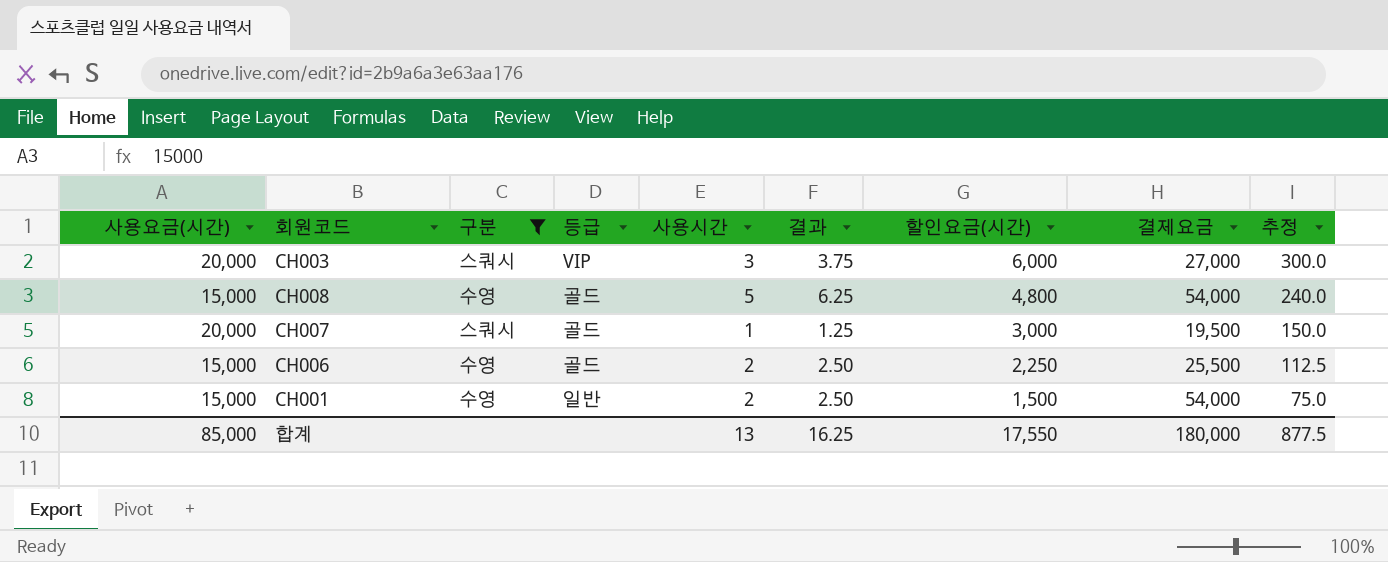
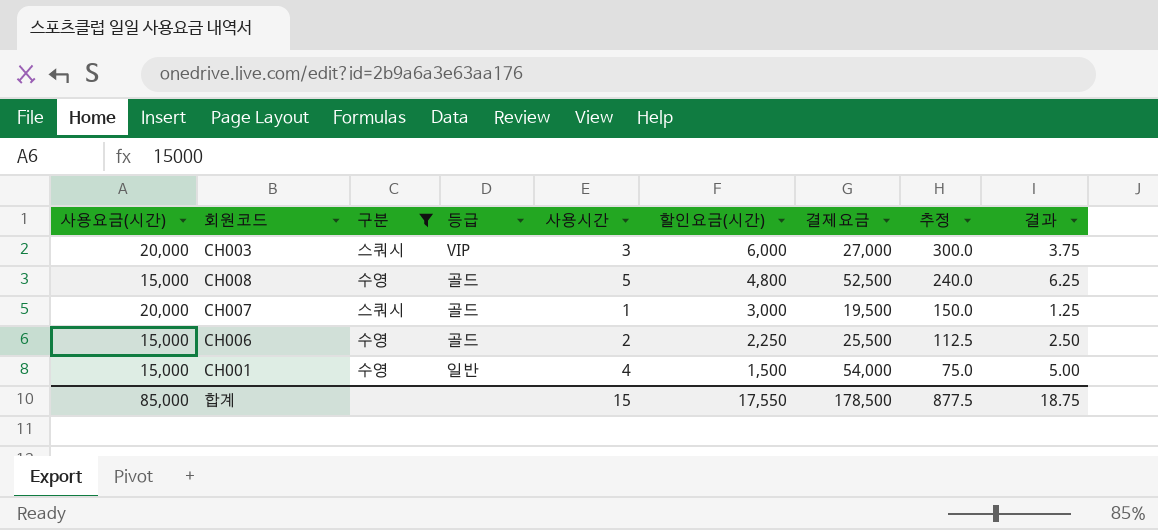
column 결과 | position: 6 -> 9
CH008 | 결제요금: 54,000 -> 52,500
CH001 | 사용시간: 2 -> 4
CH001 | 결과: 2.50 -> 5.00
합계 | 사용시간: 13 -> 15
합계 | 결제요금: 180,000 -> 178,500
합계 | 결과: 16.25 -> 18.75

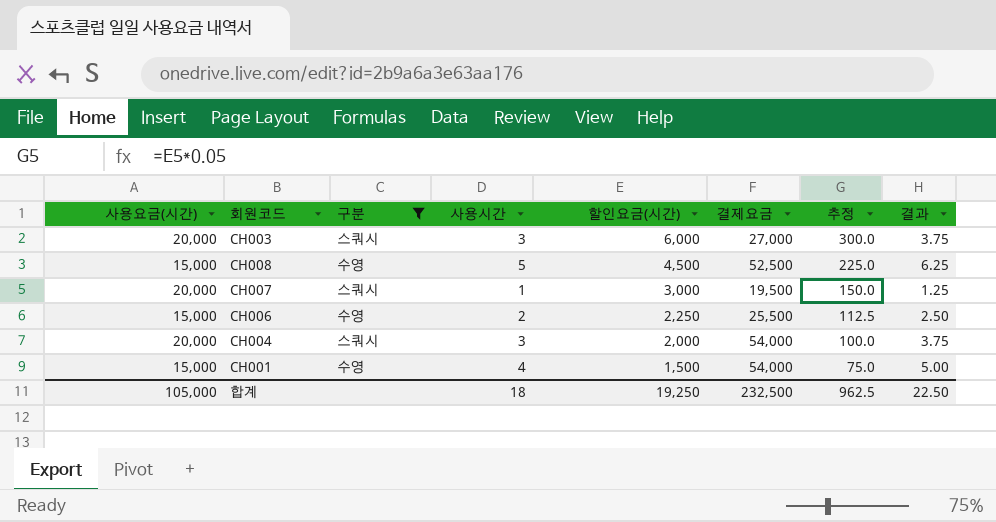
column 등급 | position: 4 -> none
CH008 | 할인요금(시간): 4,800 -> 4,500
CH008 | 추정: 240.0 -> 225.0
row CH004: none -> 20,000 | 스쿼시 | 3 | 2,000 | 54,000 | 100.0 | 3.75
합계 | 사용요금(시간): 85,000 -> 105,000
합계 | 사용시간: 15 -> 18
합계 | 할인요금(시간): 17,550 -> 19,250
합계 | 결제요금: 178,500 -> 232,500
합계 | 추정: 877.5 -> 962.5
합계 | 결과: 18.75 -> 22.50

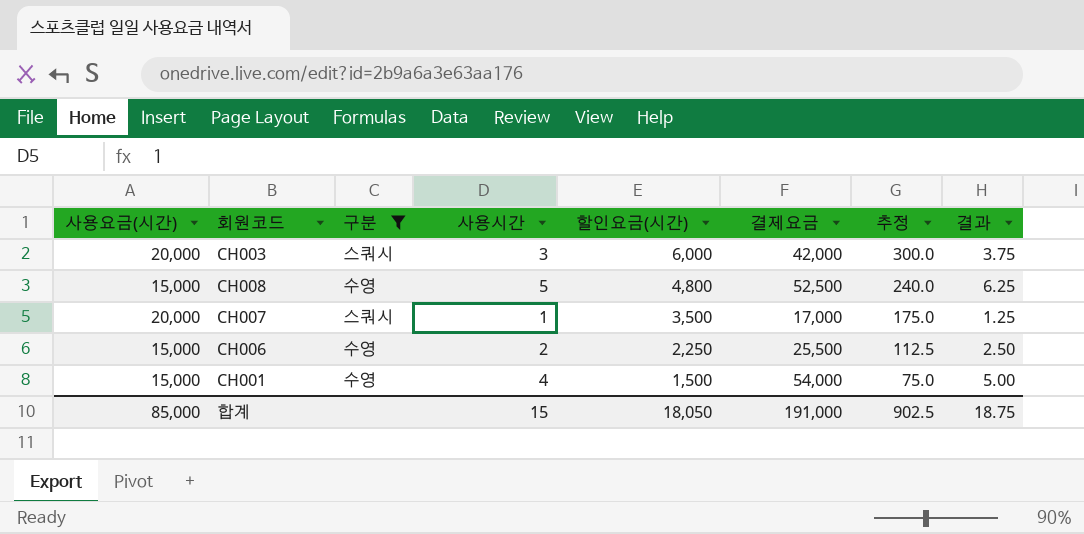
row CH004: 20,000 | 스쿼시 | 3 | 2,000 | 54,000 | 100.0 | 3.75 -> none
CH003 | 결제요금: 27,000 -> 42,000
CH008 | 할인요금(시간): 4,500 -> 4,800
CH008 | 추정: 225.0 -> 240.0
CH007 | 할인요금(시간): 3,000 -> 3,500
CH007 | 결제요금: 19,500 -> 17,000
CH007 | 추정: 150.0 -> 175.0
합계 | 사용요금(시간): 105,000 -> 85,000
합계 | 사용시간: 18 -> 15
합계 | 할인요금(시간): 19,250 -> 18,050
합계 | 결제요금: 232,500 -> 191,000
합계 | 추정: 962.5 -> 902.5
합계 | 결과: 22.50 -> 18.75

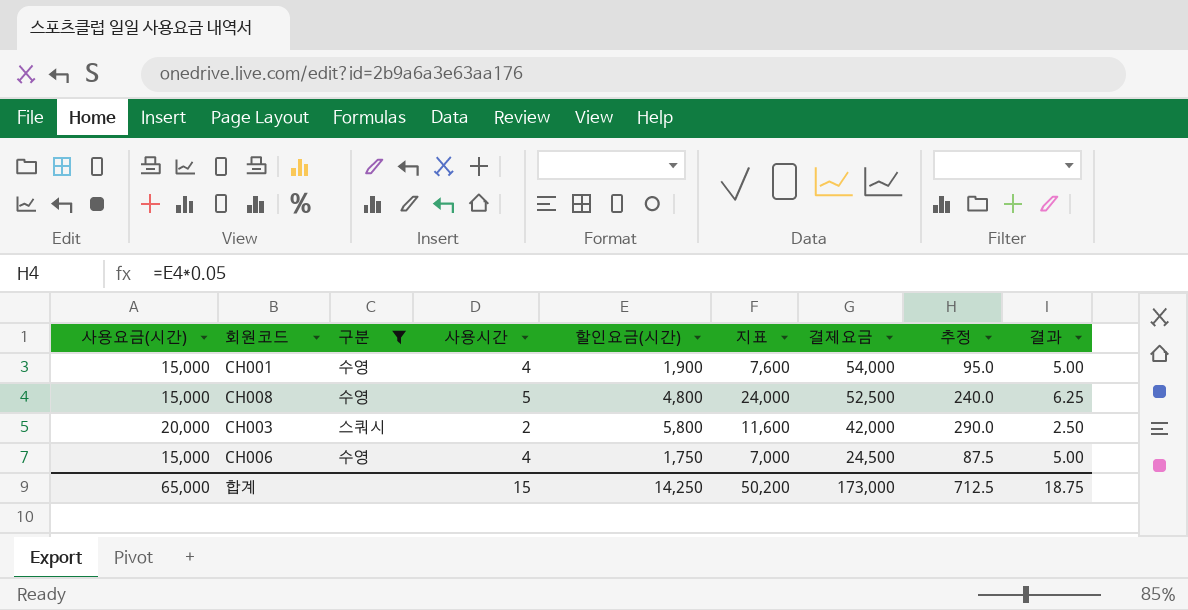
row order: 할인요금(시간) descending -> 결제요금 descending
column 지표 | formula: none -> [사용시간] * [할인요금(시간)]
row CH007: 20,000 | 스쿼시 | 1 | 3,500 | 17,000 | 175.0 | 1.25 -> none
CH001 | 할인요금(시간): 1,500 -> 1,900
CH001 | 추정: 75.0 -> 95.0
CH003 | 사용시간: 3 -> 2
CH003 | 할인요금(시간): 6,000 -> 5,800
CH003 | 추정: 300.0 -> 290.0
CH003 | 결과: 3.75 -> 2.50
CH006 | 사용시간: 2 -> 4
CH006 | 할인요금(시간): 2,250 -> 1,750
CH006 | 결제요금: 25,500 -> 24,500
CH006 | 추정: 112.5 -> 87.5
CH006 | 결과: 2.50 -> 5.00
합계 | 사용요금(시간): 85,000 -> 65,000
합계 | 할인요금(시간): 18,050 -> 14,250
합계 | 결제요금: 191,000 -> 173,000
합계 | 추정: 902.5 -> 712.5

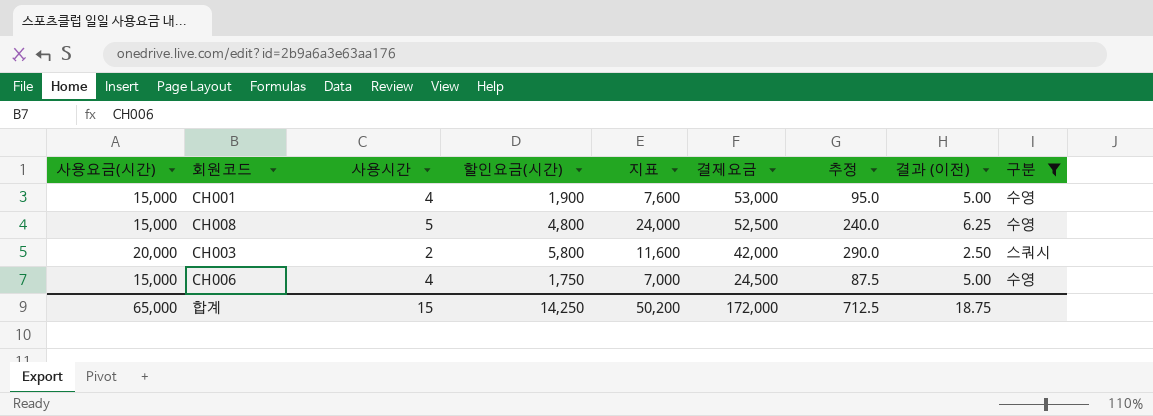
column name: 결과 -> 결과 (이전)
column 구분 | position: 3 -> 9
CH001 | 결제요금: 54,000 -> 53,000
합계 | 결제요금: 173,000 -> 172,000

